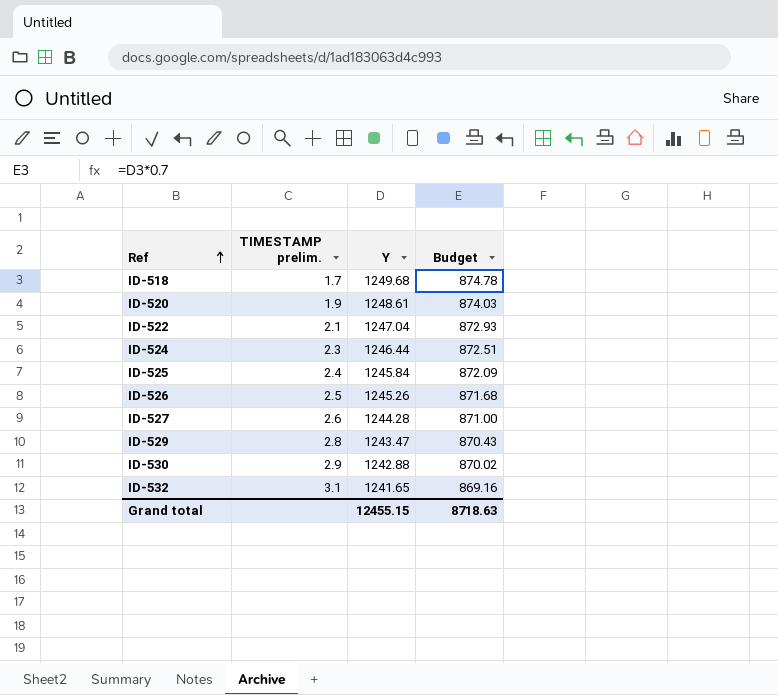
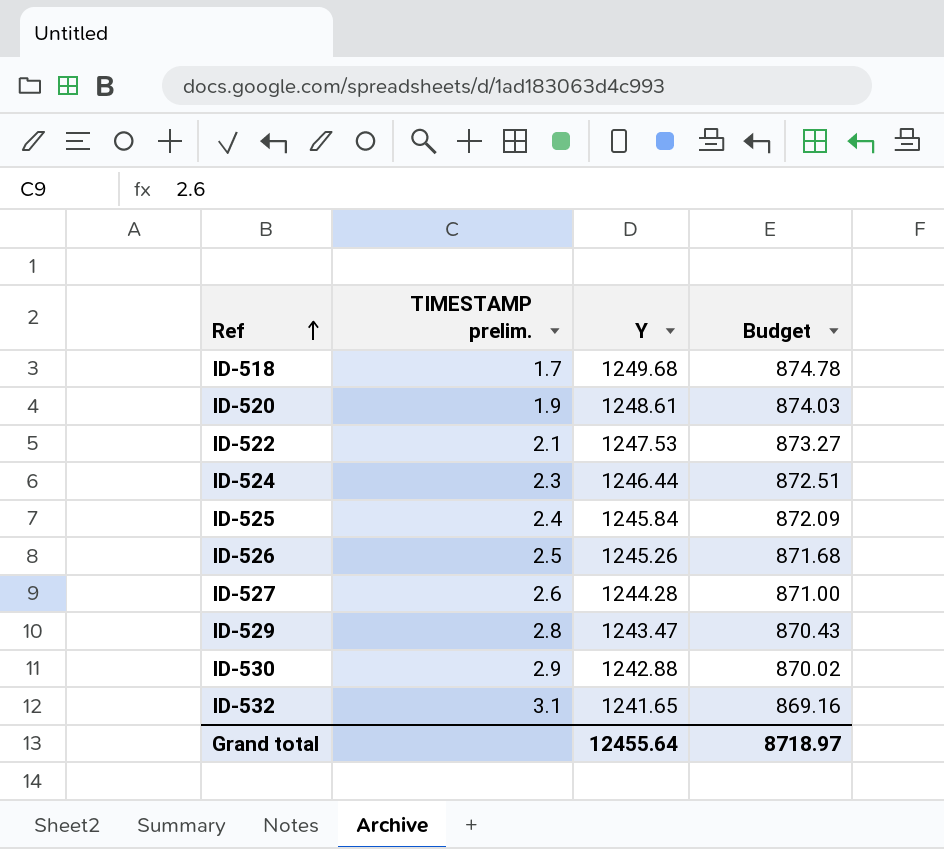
ID-522 | Y: 1247.04 -> 1247.53
ID-522 | Budget: 872.93 -> 873.27
Grand total | Y: 12455.15 -> 12455.64
Grand total | Budget: 8718.63 -> 8718.97

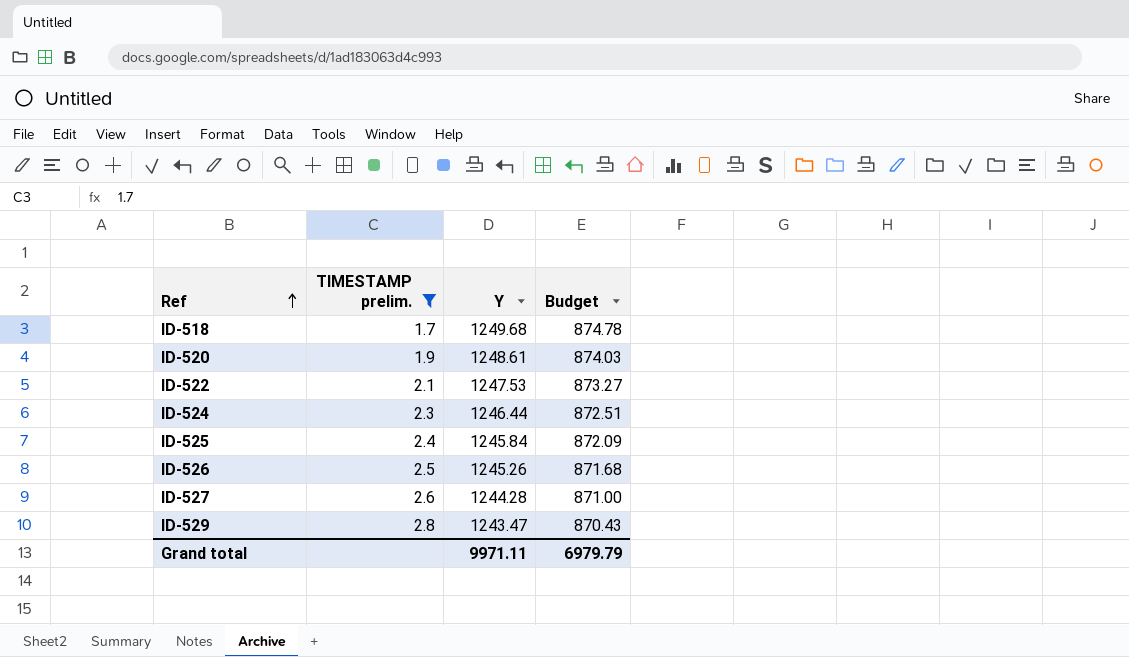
filter: none -> TIMESTAMP prelim. <= 2.8
Grand total | Y: 12455.64 -> 9971.11
Grand total | Budget: 8718.97 -> 6979.79

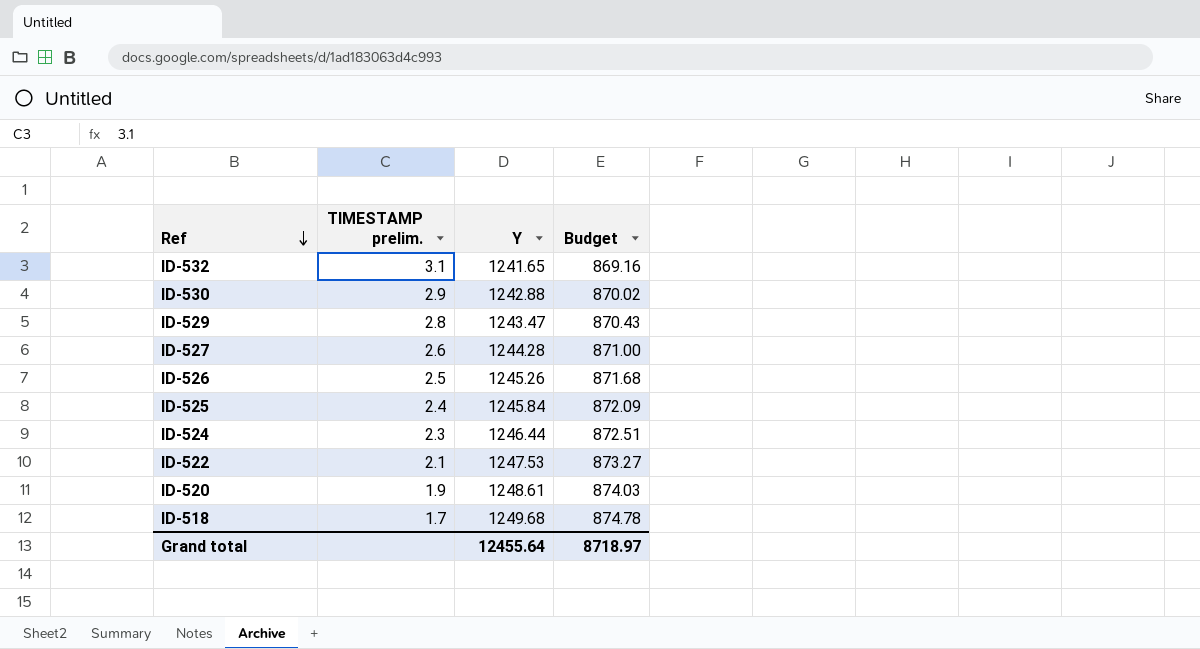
filter: TIMESTAMP prelim. <= 2.8 -> none
row order: Ref ascending -> Ref descending
Grand total | Y: 9971.11 -> 12455.64
Grand total | Budget: 6979.79 -> 8718.97

